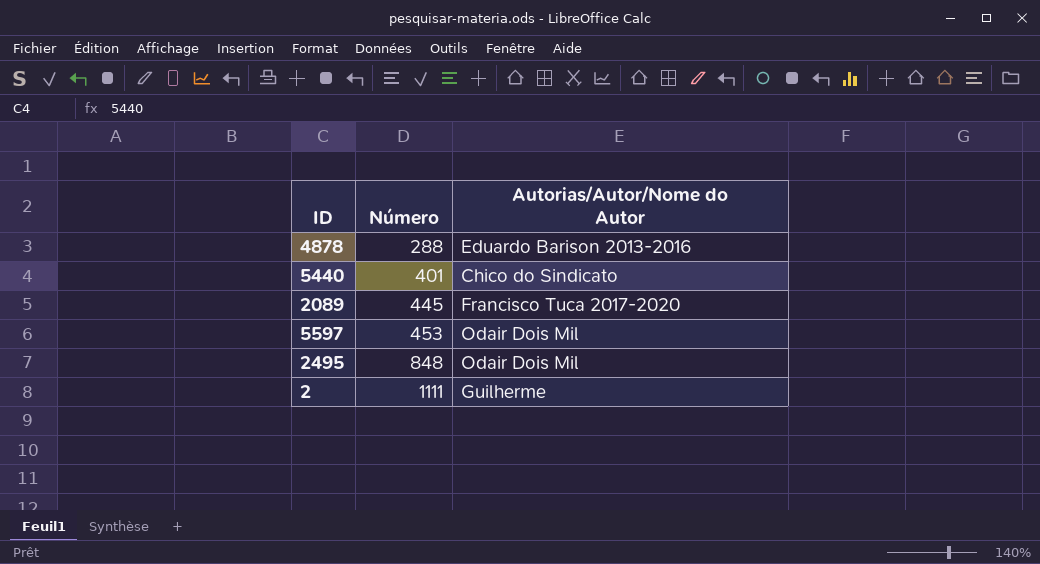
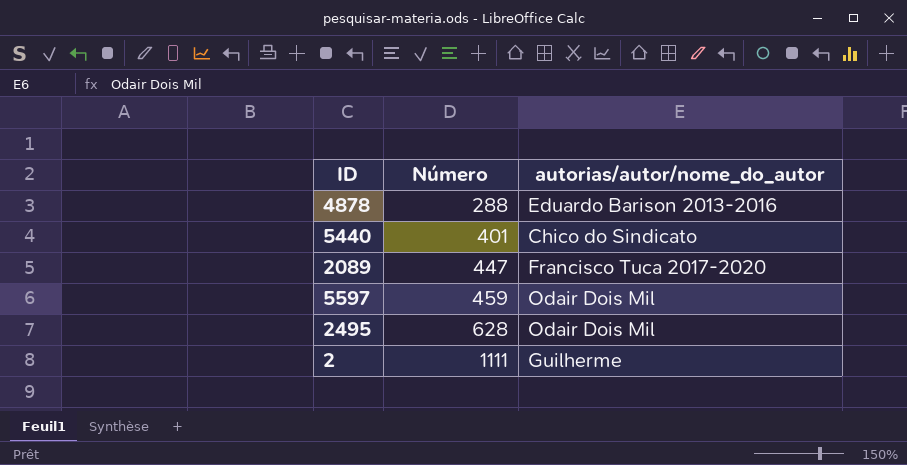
column name: Autorias/Autor/Nome do Autor -> autorias/autor/nome_do_autor
2089 | Número: 445 -> 447
5597 | Número: 453 -> 459
2495 | Número: 848 -> 628

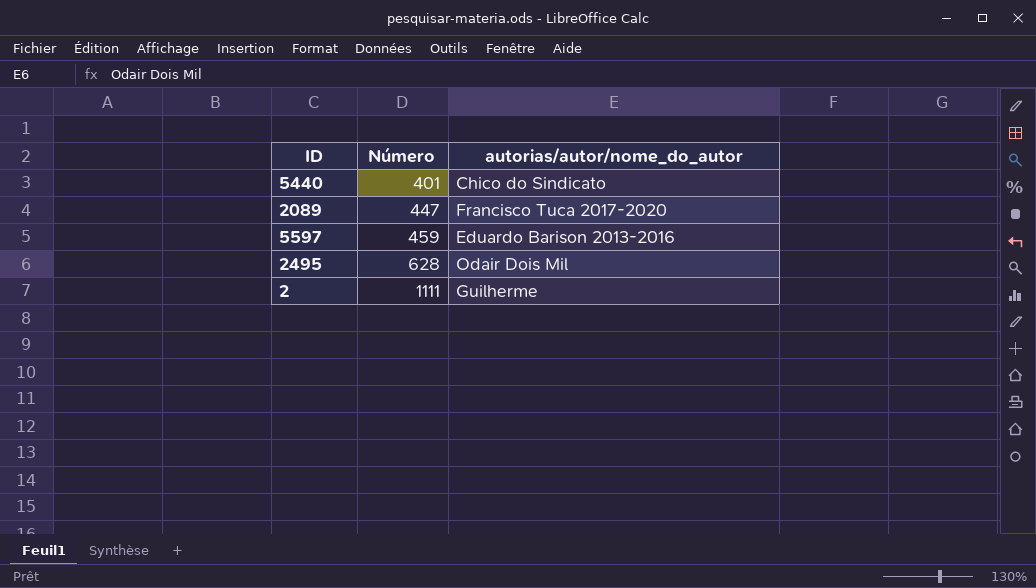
row 4878: 288 | Eduardo Barison 2013-2016 -> none
5597 | autorias/autor/nome_do_autor: Odair Dois Mil -> Eduardo Barison 2013-2016

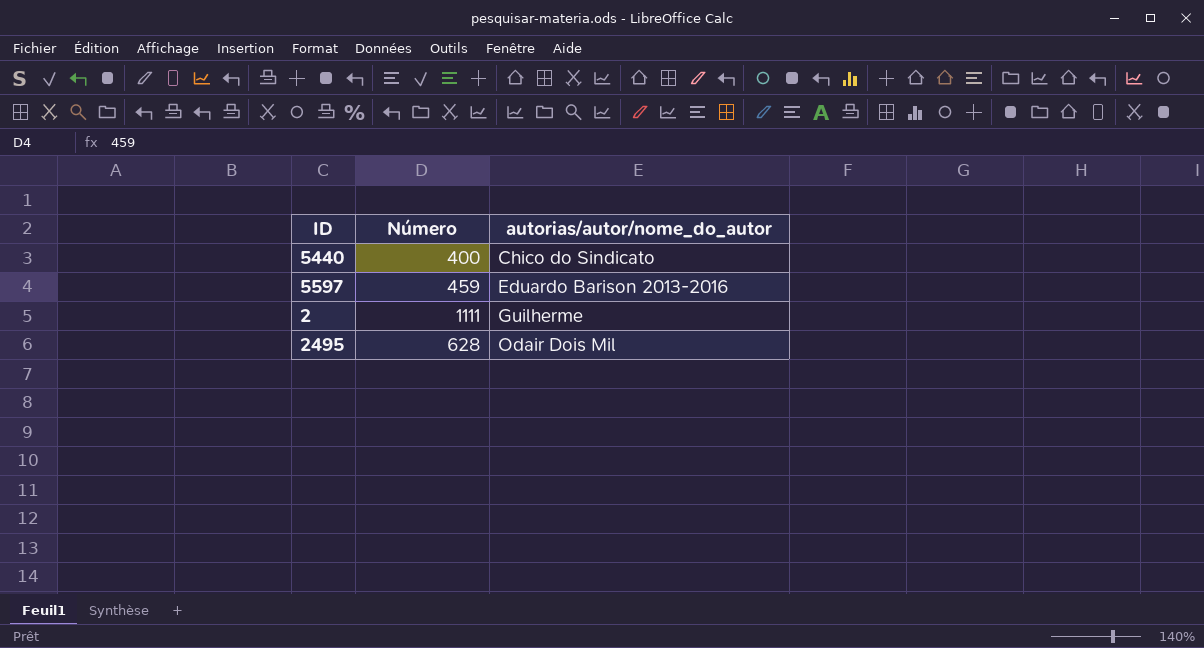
row order: Número ascending -> autorias/autor/nome_do_autor ascending
row 2089: 447 | Francisco Tuca 2017-2020 -> none
5440 | Número: 401 -> 400

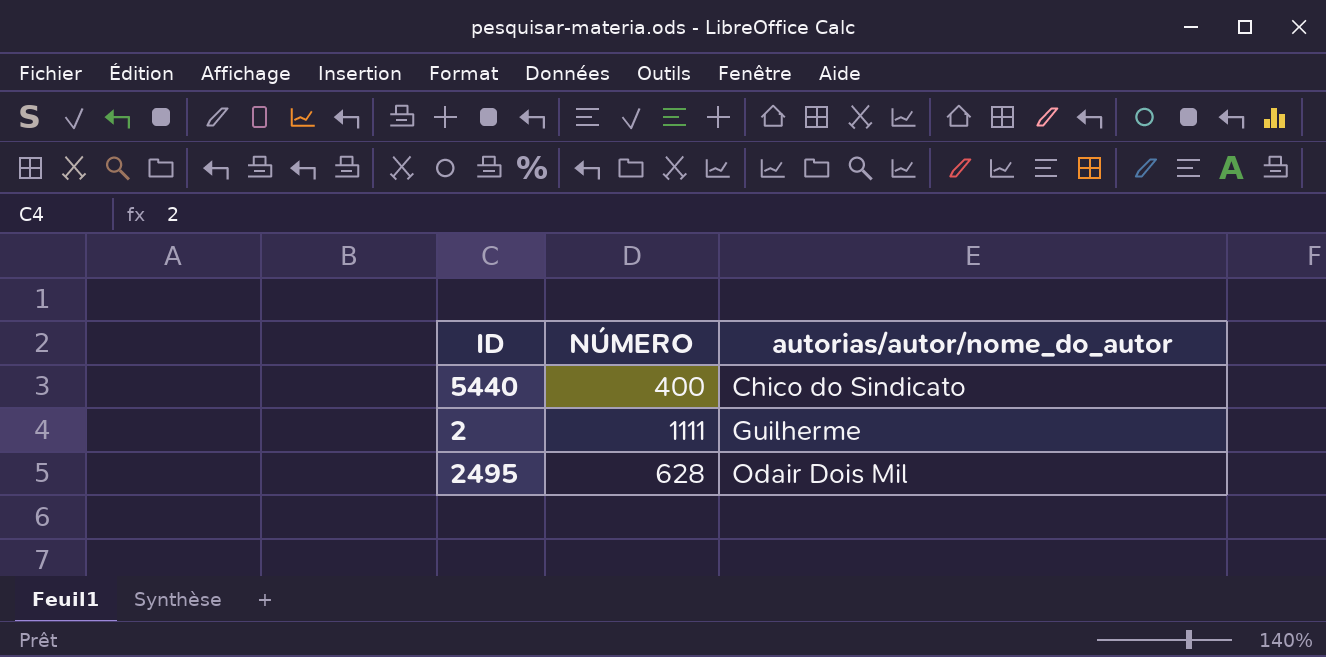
column name: Número -> NÚMERO
row 5597: 459 | Eduardo Barison 2013-2016 -> none

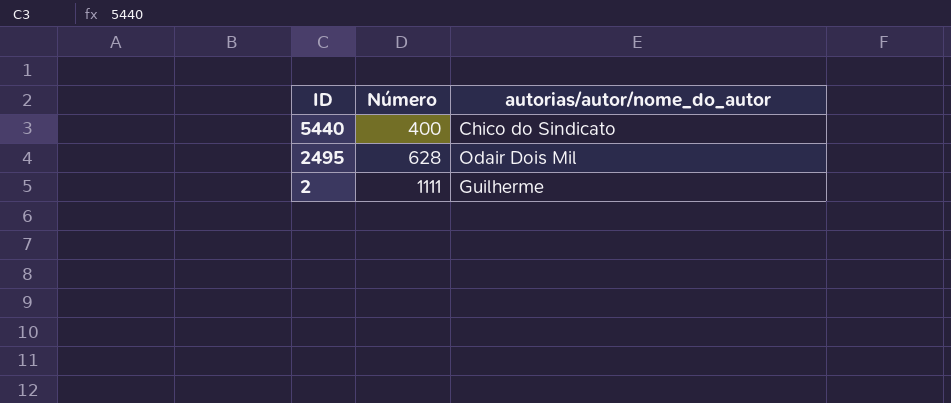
row order: autorias/autor/nome_do_autor ascending -> ID descending
column name: NÚMERO -> Número

